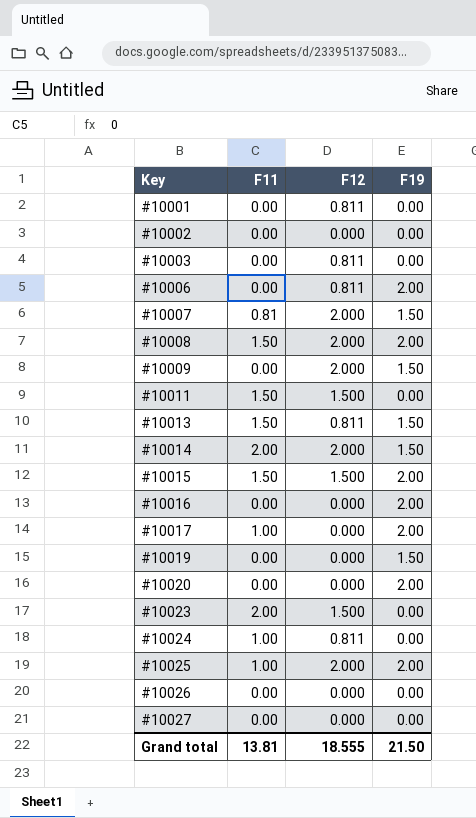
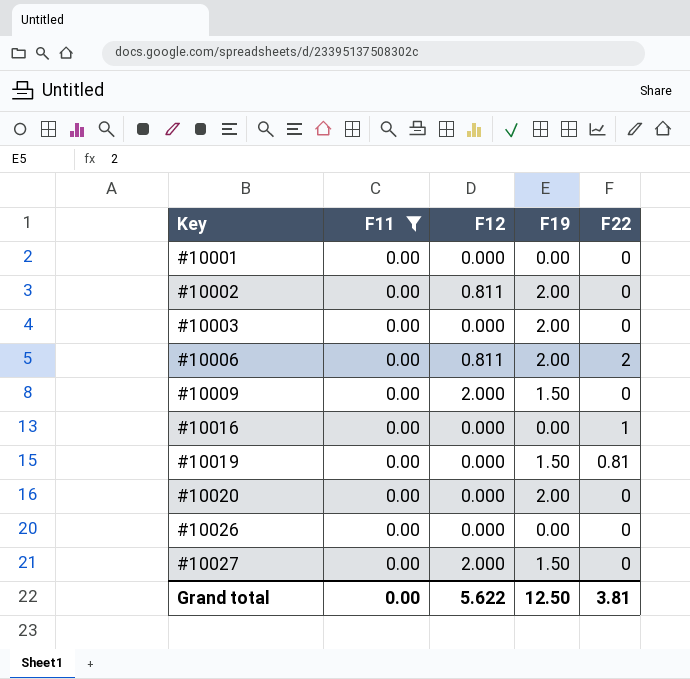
filter: none -> F11 = 0.00
column F22 | position: none -> 5
#10001 | F12: 0.811 -> 0.000
#10002 | F12: 0.000 -> 0.811
#10002 | F19: 0.00 -> 2.00
#10003 | F12: 0.811 -> 0.000
#10003 | F19: 0.00 -> 2.00
#10016 | F19: 2.00 -> 0.00
#10027 | F12: 0.000 -> 2.000
#10027 | F19: 0.00 -> 1.50
Grand total | F11: 13.81 -> 0.00
Grand total | F12: 18.555 -> 5.622
Grand total | F19: 21.50 -> 12.50

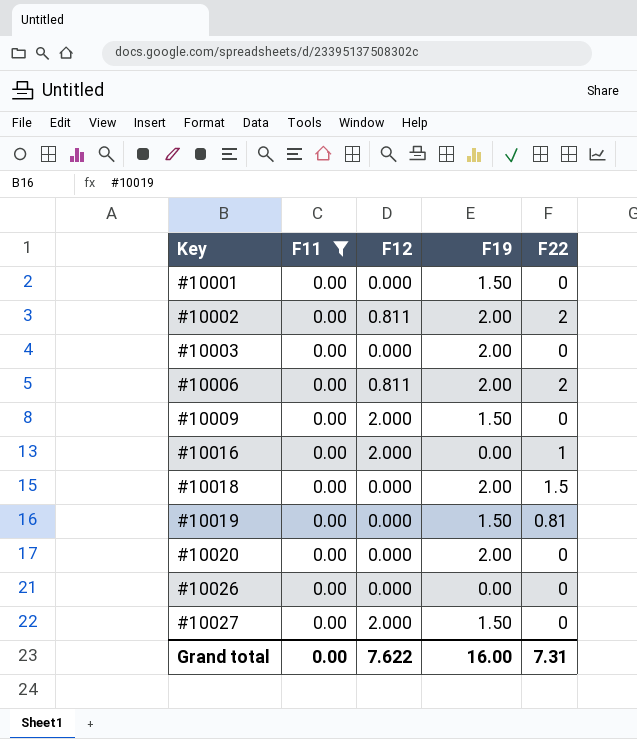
#10001 | F19: 0.00 -> 1.50
#10002 | F22: 0 -> 2
#10016 | F12: 0.000 -> 2.000
row #10018: none -> 0.00 | 0.000 | 2.00 | 1.5
Grand total | F12: 5.622 -> 7.622
Grand total | F19: 12.50 -> 16.00
Grand total | F22: 3.81 -> 7.31

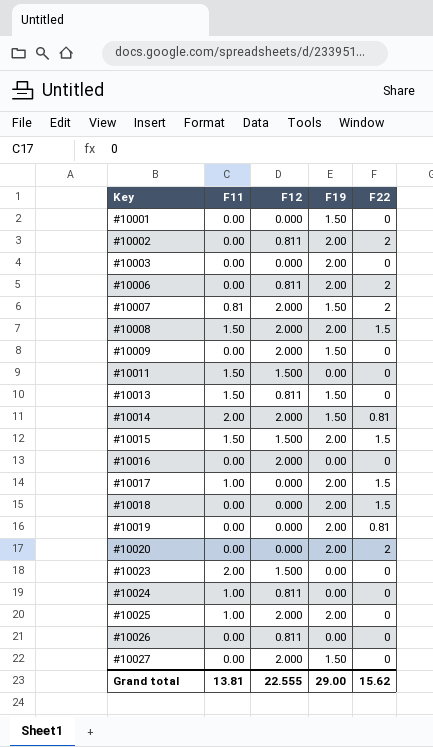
filter: F11 = 0.00 -> none
#10016 | F22: 1 -> 0
#10019 | F19: 1.50 -> 2.00
#10020 | F22: 0 -> 2
#10026 | F12: 0.000 -> 0.811
Grand total | F11: 0.00 -> 13.81
Grand total | F12: 7.622 -> 22.555
Grand total | F19: 16.00 -> 29.00
Grand total | F22: 7.31 -> 15.62

